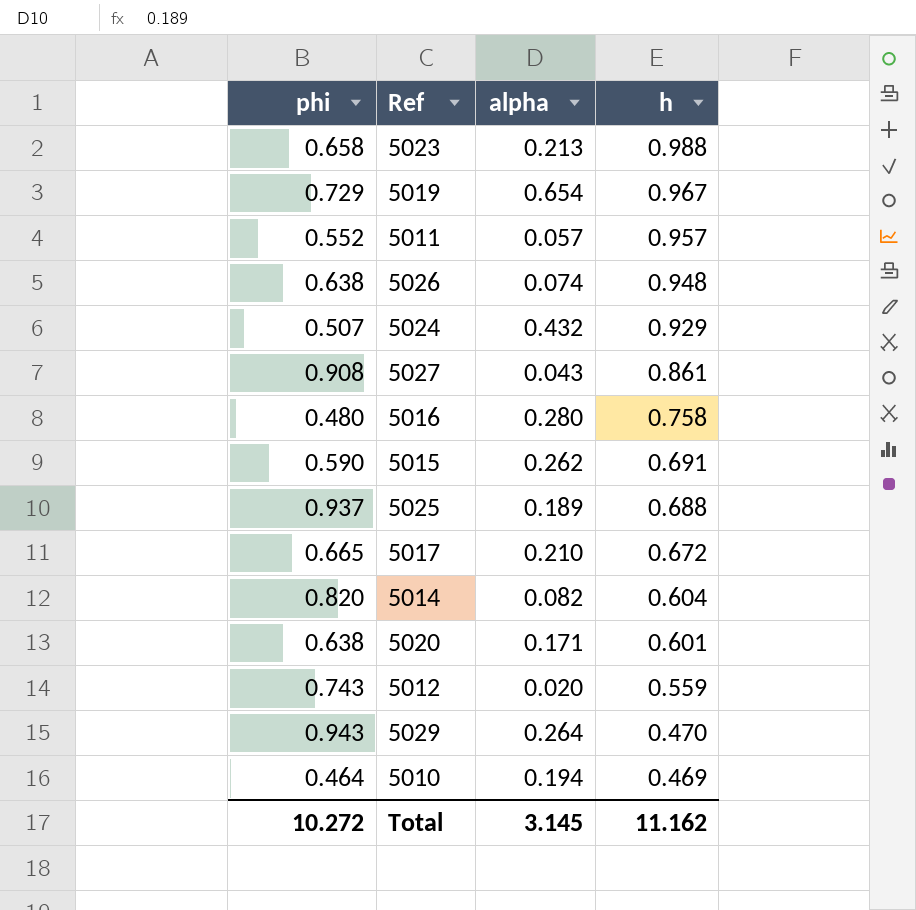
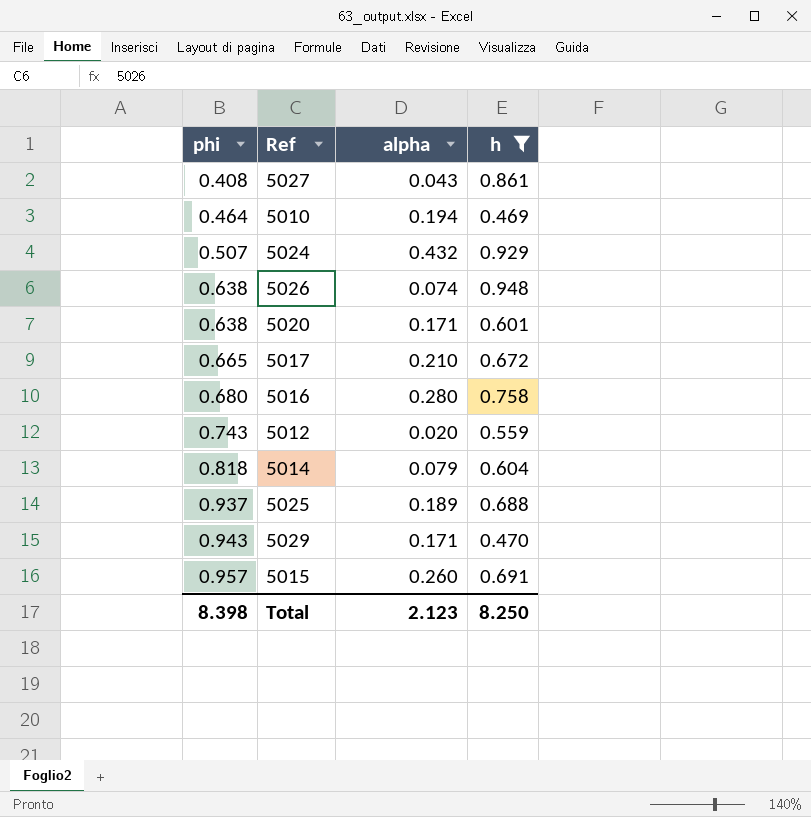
filter: none -> h <= 0.948
row order: h descending -> phi ascending
5027 | phi: 0.908 -> 0.408
5016 | phi: 0.480 -> 0.680
5014 | phi: 0.820 -> 0.818
5014 | alpha: 0.082 -> 0.079
5029 | alpha: 0.264 -> 0.171
5015 | phi: 0.590 -> 0.957
5015 | alpha: 0.262 -> 0.260
Total | phi: 10.272 -> 8.398
Total | alpha: 3.145 -> 2.123
Total | h: 11.162 -> 8.250

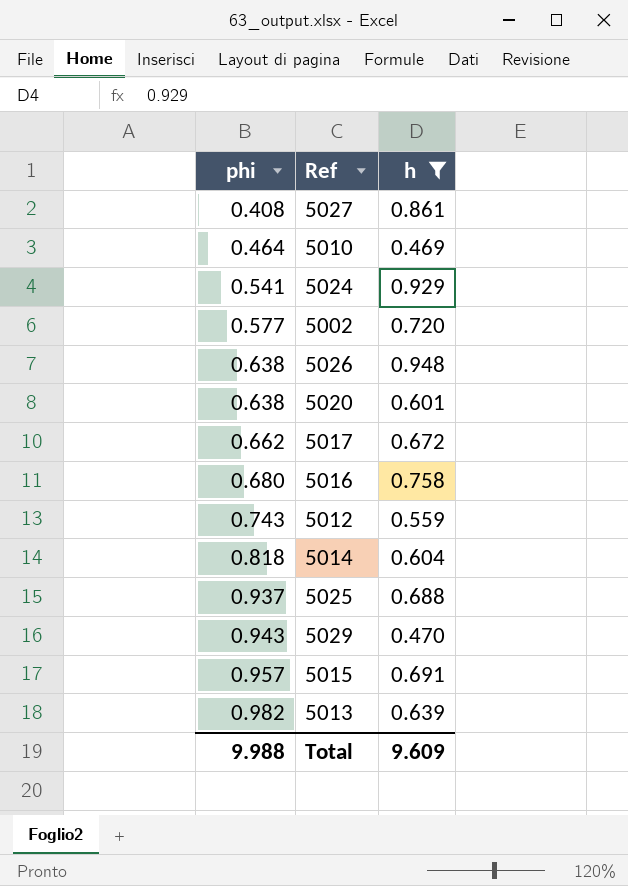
column alpha | position: 3 -> none
5024 | phi: 0.507 -> 0.541
row 5002: none -> 0.577 | 0.720
5017 | phi: 0.665 -> 0.662
row 5013: none -> 0.982 | 0.639
Total | phi: 8.398 -> 9.988
Total | h: 8.250 -> 9.609

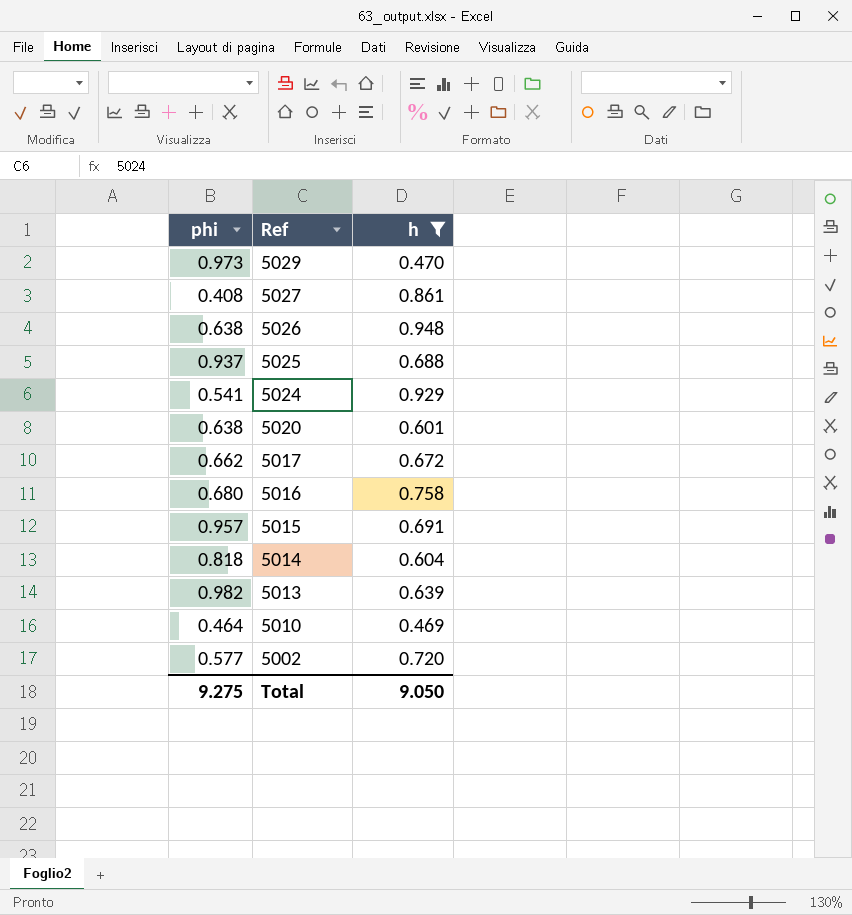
row order: phi ascending -> Ref descending
row 5012: 0.743 | 0.559 -> none
5029 | phi: 0.943 -> 0.973
Total | phi: 9.988 -> 9.275
Total | h: 9.609 -> 9.050

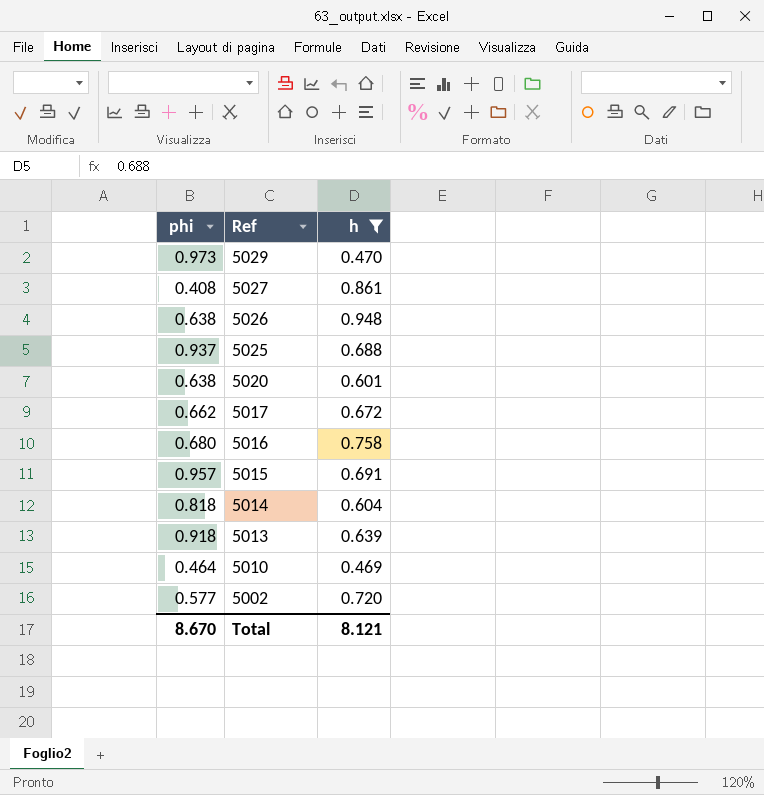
row 5024: 0.541 | 0.929 -> none
5013 | phi: 0.982 -> 0.918
Total | phi: 9.275 -> 8.670
Total | h: 9.050 -> 8.121

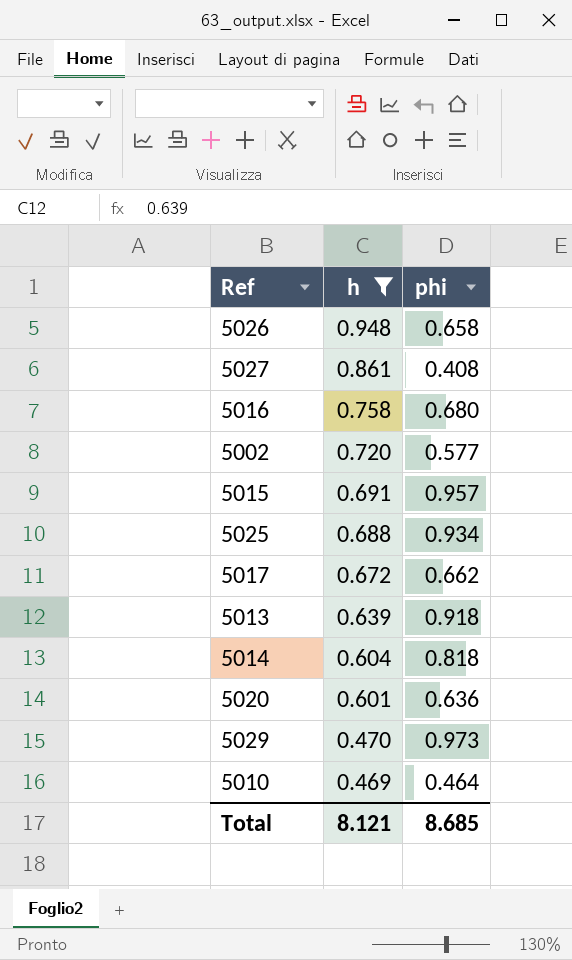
row order: Ref descending -> h descending
column phi | position: 1 -> 3
5026 | phi: 0.638 -> 0.658
5025 | phi: 0.937 -> 0.934
5020 | phi: 0.638 -> 0.636
Total | phi: 8.670 -> 8.685

